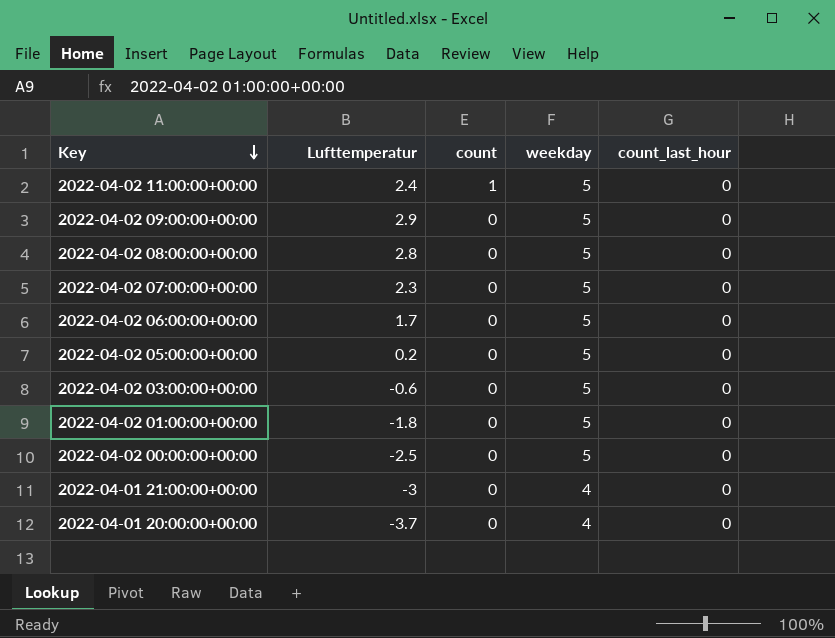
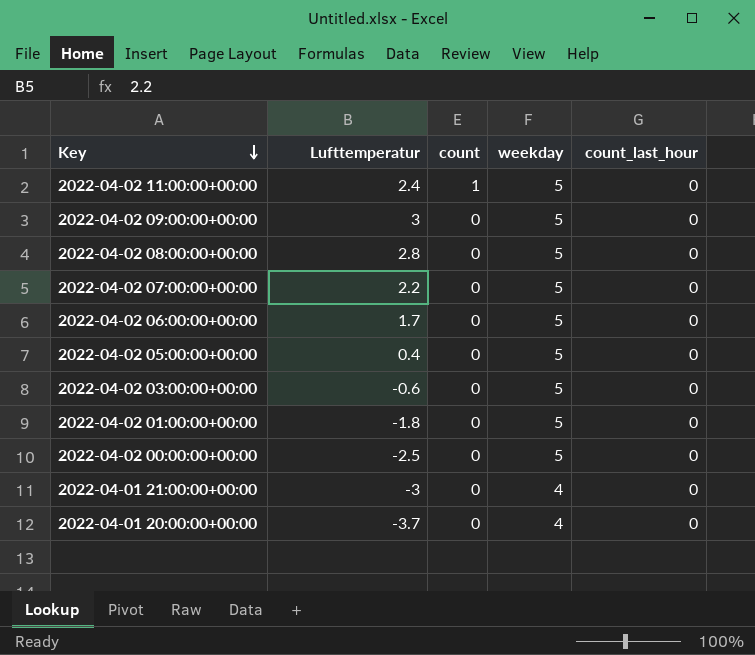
2022-04-02 09:00:00+00:00 | Lufttemperatur: 2.9 -> 3
2022-04-02 07:00:00+00:00 | Lufttemperatur: 2.3 -> 2.2
2022-04-02 05:00:00+00:00 | Lufttemperatur: 0.2 -> 0.4

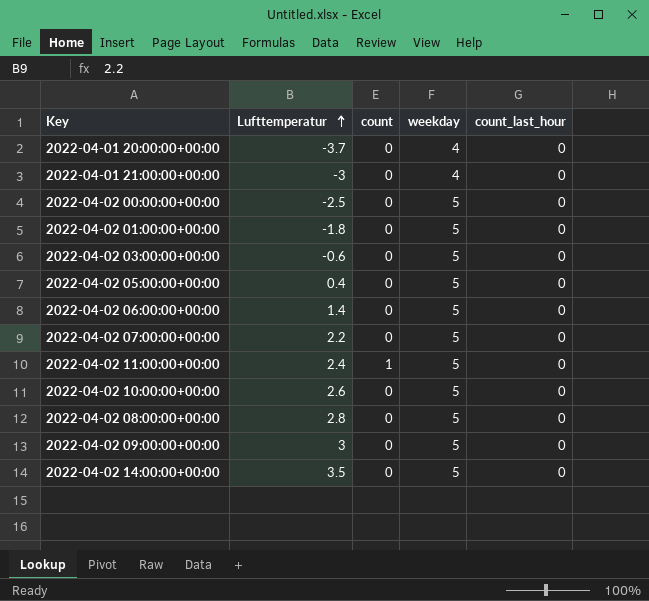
row order: Key descending -> Lufttemperatur ascending
2022-04-02 06:00:00+00:00 | Lufttemperatur: 1.7 -> 1.4
row 2022-04-02 10:00:00+00:00: none -> 2.6 | 0 | 5 | 0
row 2022-04-02 14:00:00+00:00: none -> 3.5 | 0 | 5 | 0

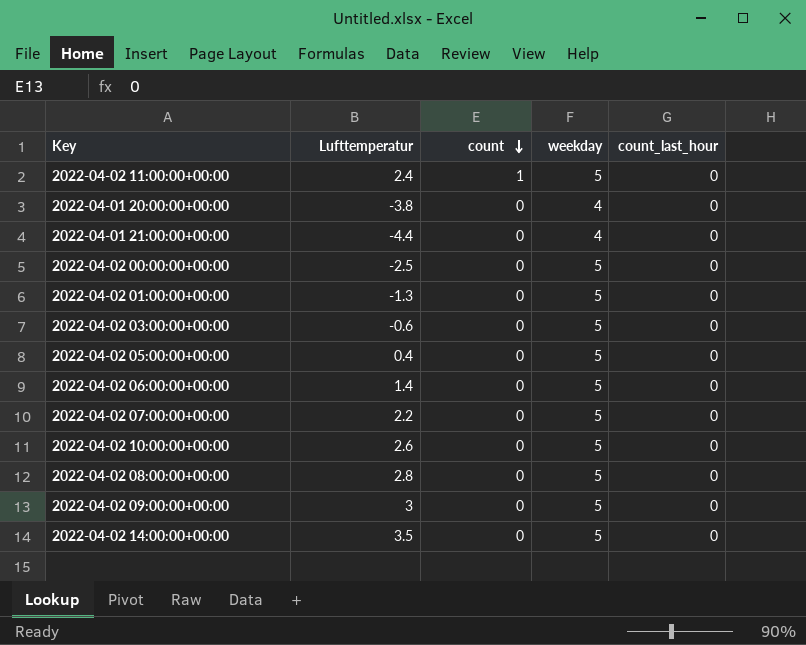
row order: Lufttemperatur ascending -> count descending
2022-04-01 20:00:00+00:00 | Lufttemperatur: -3.7 -> -3.8
2022-04-01 21:00:00+00:00 | Lufttemperatur: -3 -> -4.4
2022-04-02 01:00:00+00:00 | Lufttemperatur: -1.8 -> -1.3

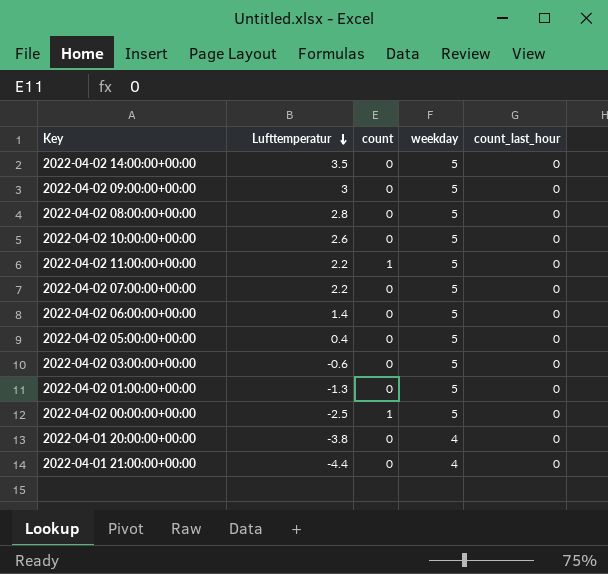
row order: count descending -> Lufttemperatur descending
2022-04-02 11:00:00+00:00 | Lufttemperatur: 2.4 -> 2.2
2022-04-02 00:00:00+00:00 | count: 0 -> 1

